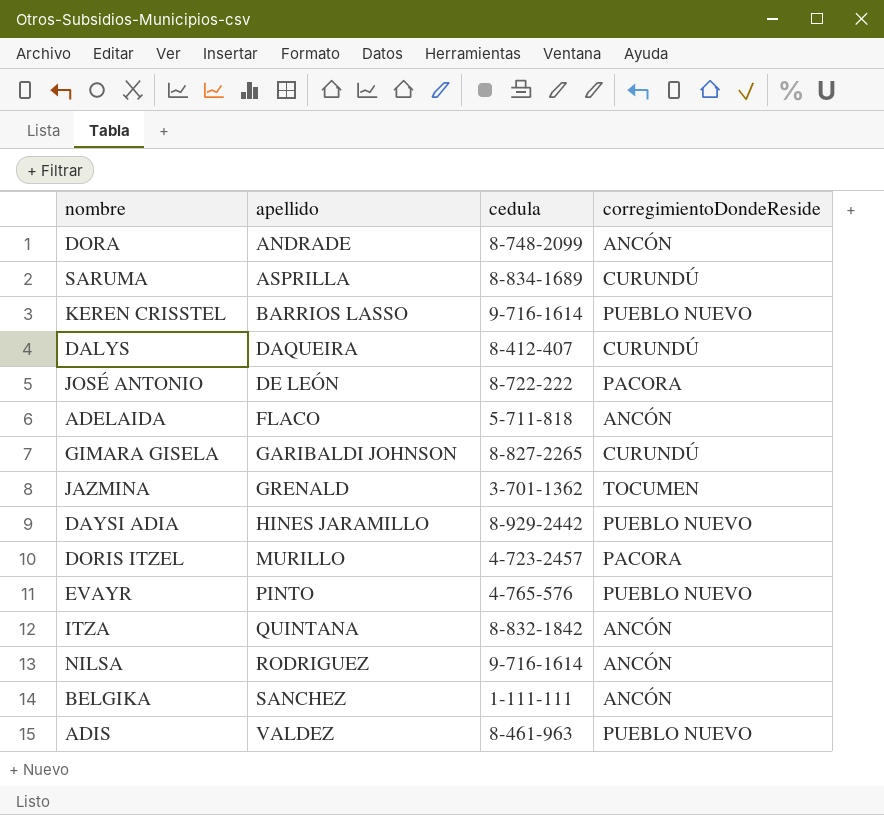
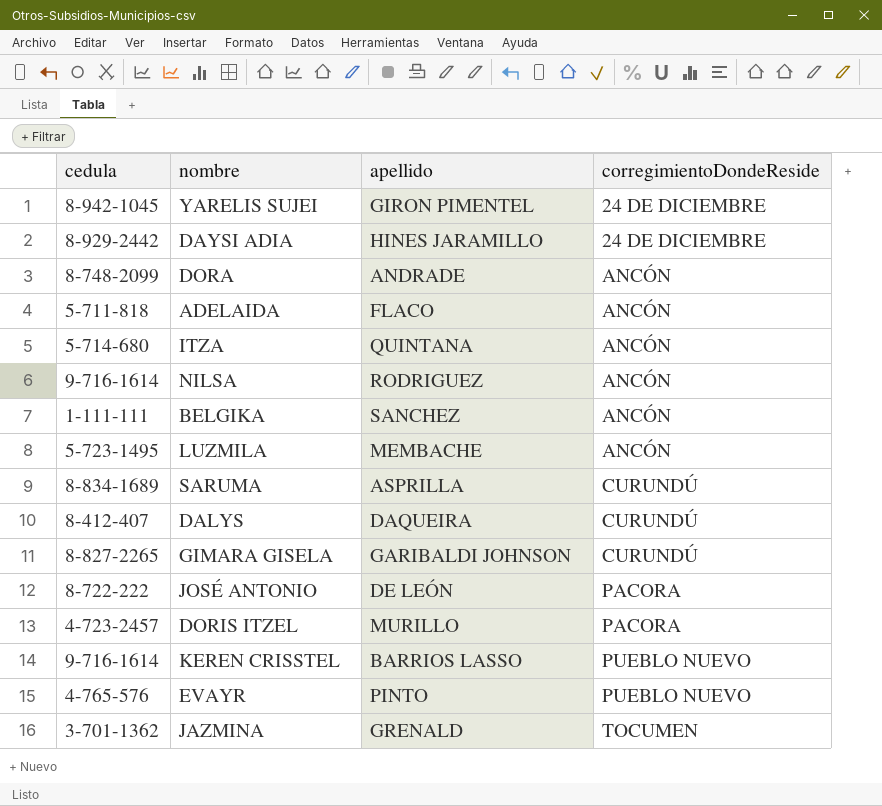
row order: apellido ascending -> corregimientoDondeReside ascending
column cedula | position: 3 -> 1
row ADIS: VALDEZ | 8-461-963 | PUEBLO NUEVO -> none
row YARELIS SUJEI: none -> 8-942-1045 | GIRON PIMENTEL | 24 DE DICIEMBRE
DAYSI ADIA | corregimientoDondeReside: PUEBLO NUEVO -> 24 DE DICIEMBRE
ITZA | cedula: 8-832-1842 -> 5-714-680
row LUZMILA: none -> 5-723-1495 | MEMBACHE | ANCÓN

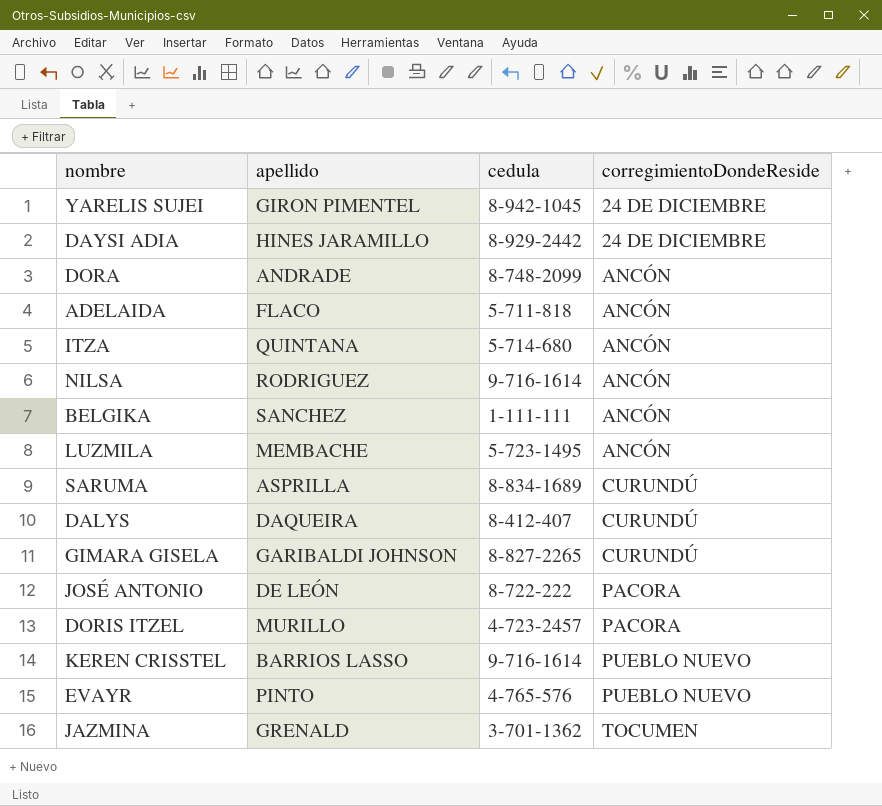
column cedula | position: 1 -> 3

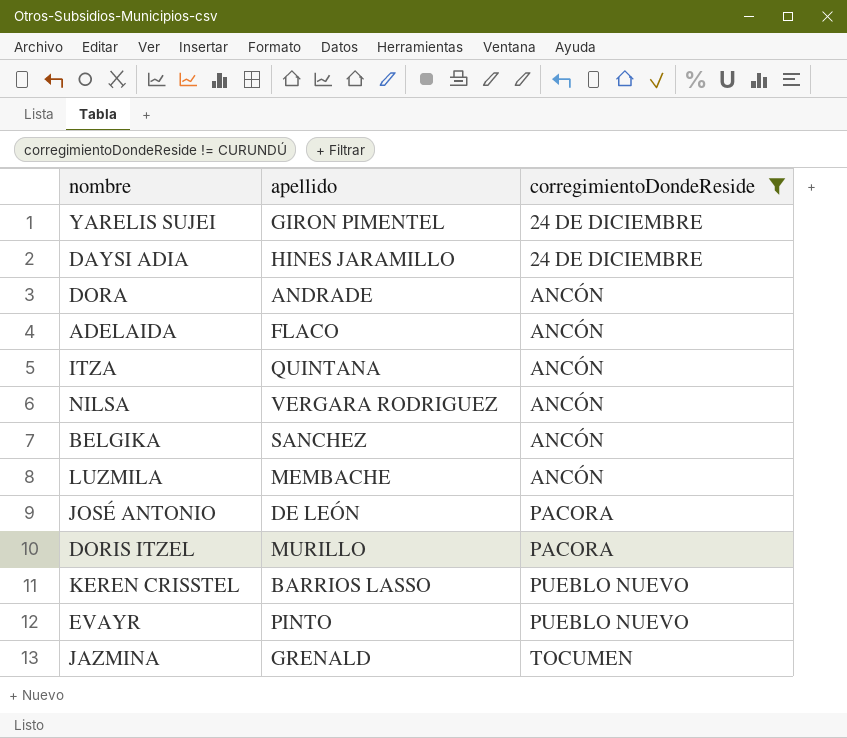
filter: none -> corregimientoDondeReside != CURUNDÚ
column cedula | position: 3 -> none
NILSA | apellido: RODRIGUEZ -> VERGARA RODRIGUEZ

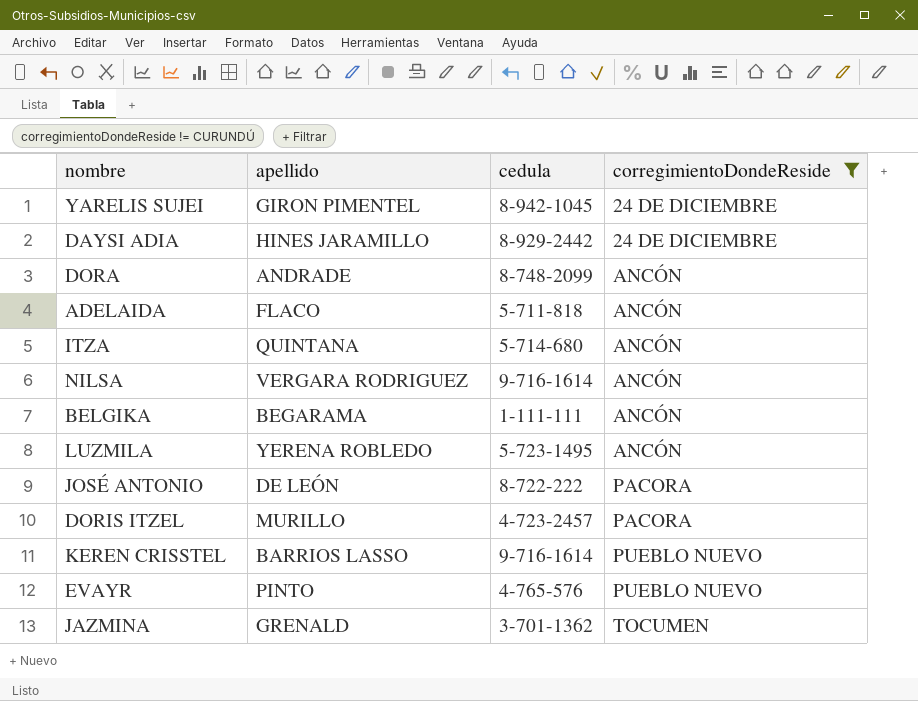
column cedula | position: none -> 3
BELGIKA | apellido: SANCHEZ -> BEGARAMA
LUZMILA | apellido: MEMBACHE -> YERENA ROBLEDO

